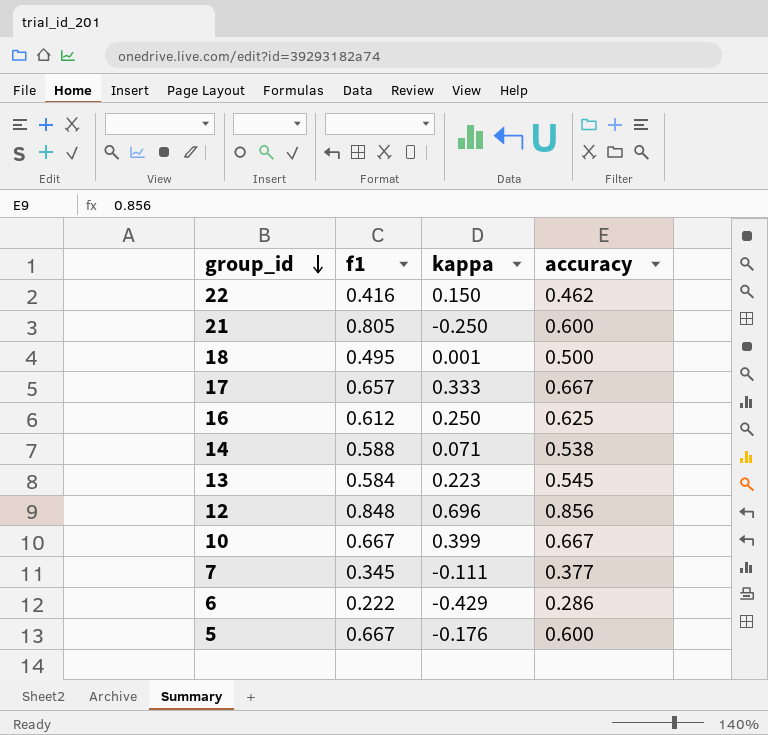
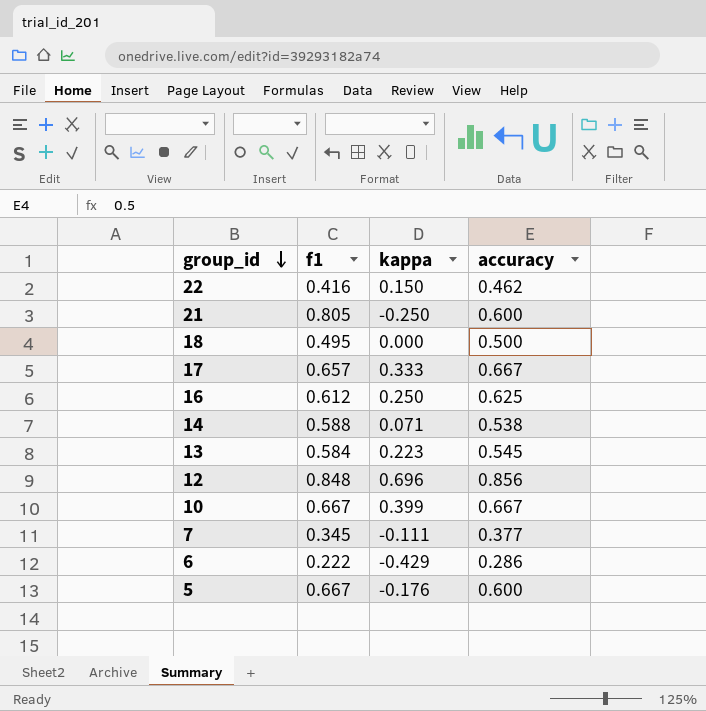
18 | kappa: 0.001 -> 0.000

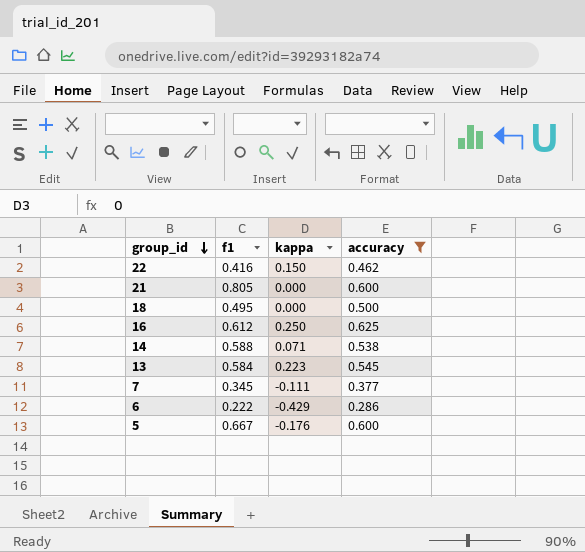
filter: none -> accuracy <= 0.625
21 | kappa: -0.250 -> 0.000

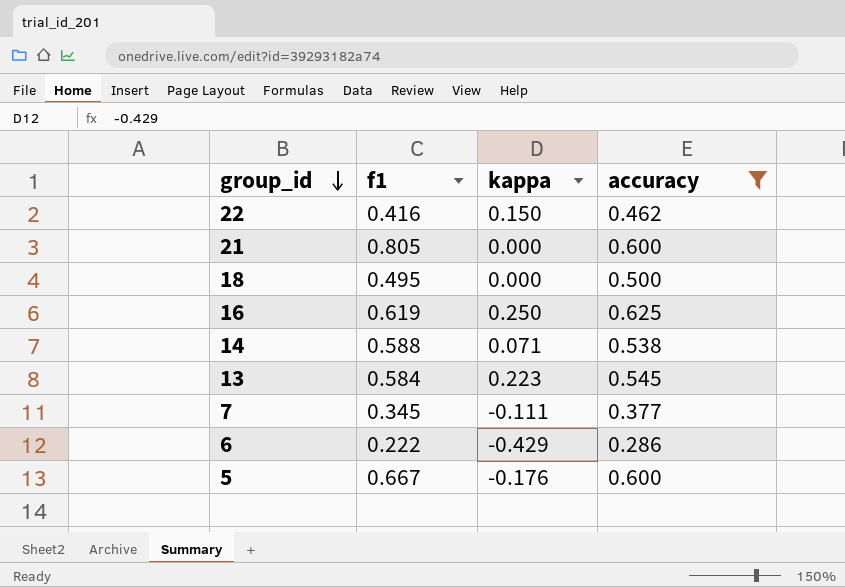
16 | f1: 0.612 -> 0.619

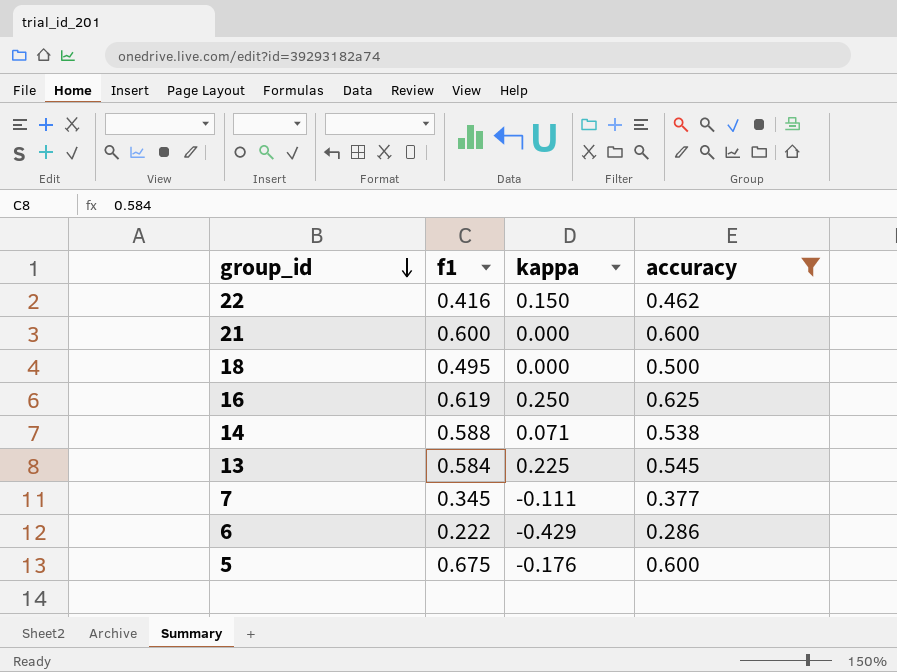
21 | f1: 0.805 -> 0.600
13 | kappa: 0.223 -> 0.225
5 | f1: 0.667 -> 0.675

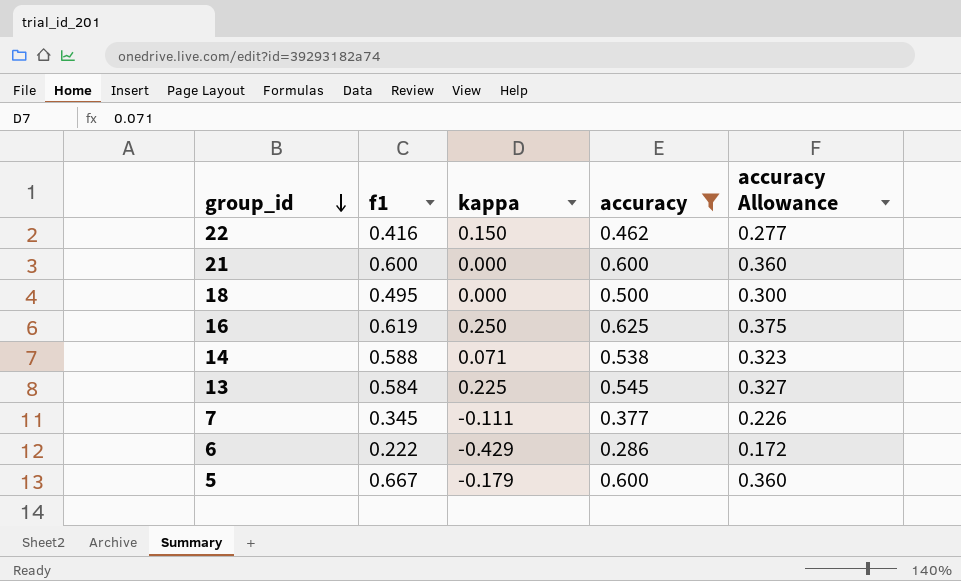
column accuracy Allowance | formula: none -> [accuracy] * 0.6
5 | f1: 0.675 -> 0.667
5 | kappa: -0.176 -> -0.179

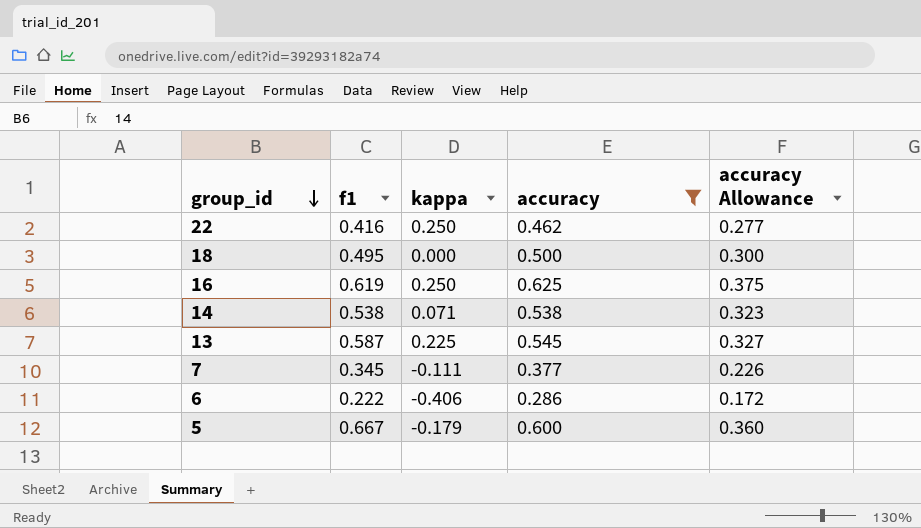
row 21: 0.600 | 0.000 | 0.600 | 0.360 -> none
22 | kappa: 0.150 -> 0.250
14 | f1: 0.588 -> 0.538
13 | f1: 0.584 -> 0.587
6 | kappa: -0.429 -> -0.406

